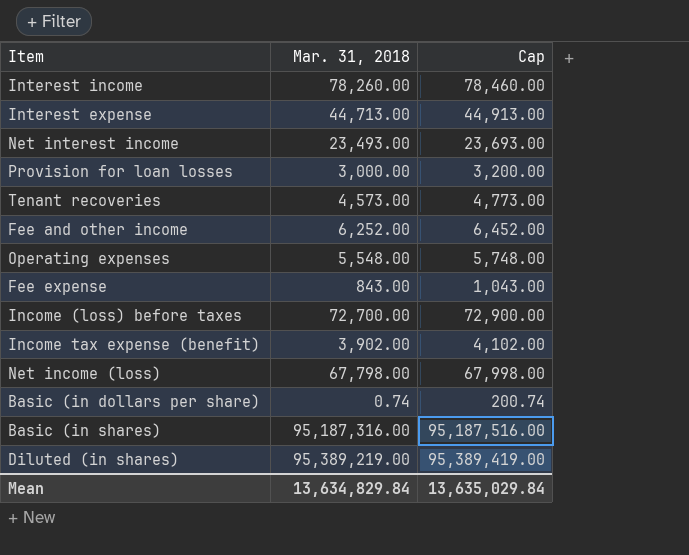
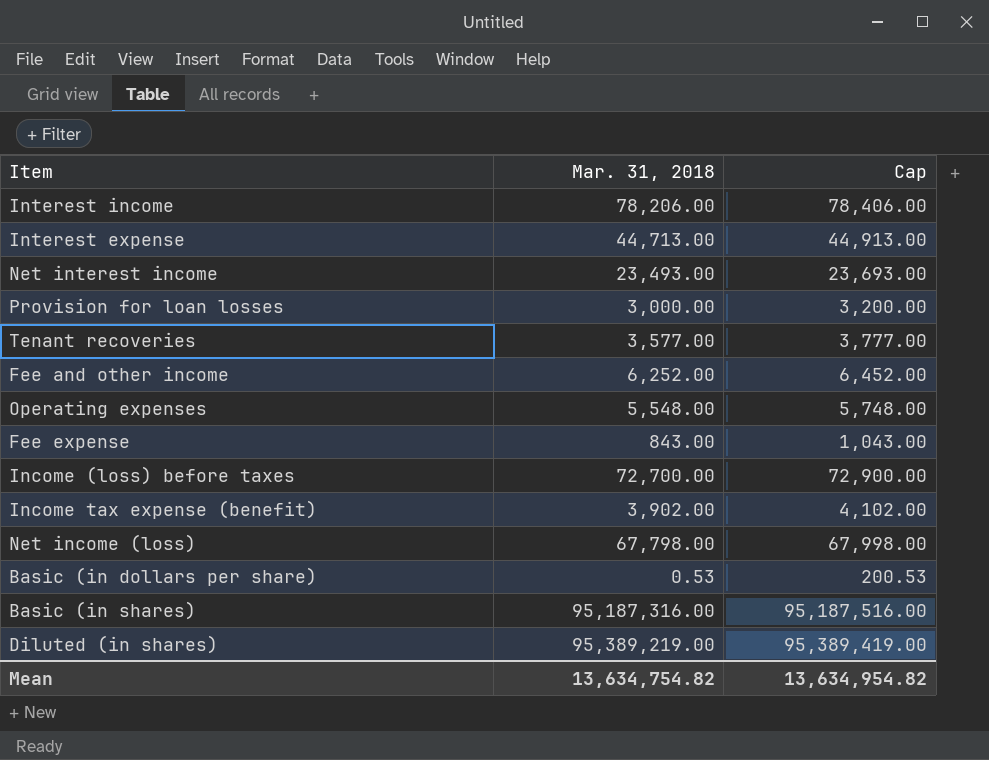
Interest income | Mar. 31, 2018: 78,260.00 -> 78,206.00
Interest income | Cap: 78,460.00 -> 78,406.00
Tenant recoveries | Mar. 31, 2018: 4,573.00 -> 3,577.00
Tenant recoveries | Cap: 4,773.00 -> 3,777.00
Basic (in dollars per share) | Mar. 31, 2018: 0.74 -> 0.53
Basic (in dollars per share) | Cap: 200.74 -> 200.53
Mean | Mar. 31, 2018: 13,634,829.84 -> 13,634,754.82
Mean | Cap: 13,635,029.84 -> 13,634,954.82

